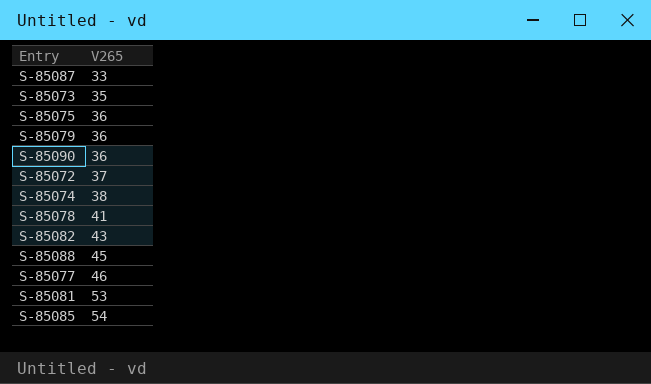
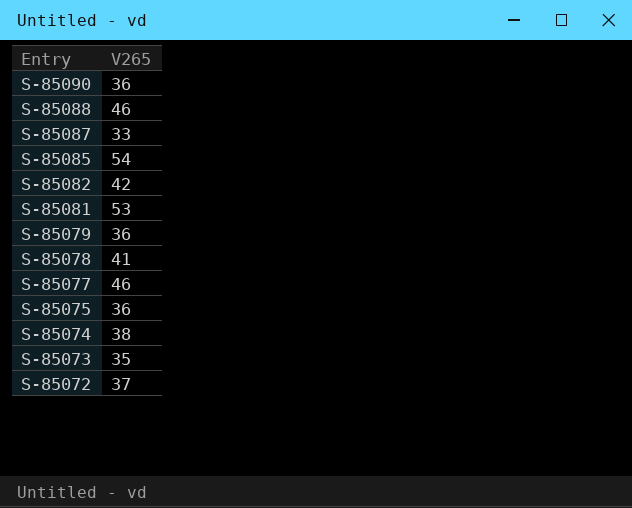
row order: V265 ascending -> Entry descending
S-85088 | V265: 45 -> 46
S-85082 | V265: 43 -> 42

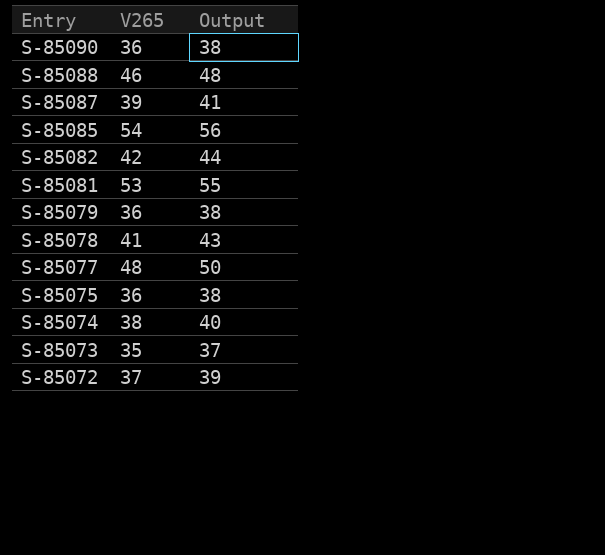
column Output | formula: none -> [V265] + 2
S-85087 | V265: 33 -> 39
S-85077 | V265: 46 -> 48

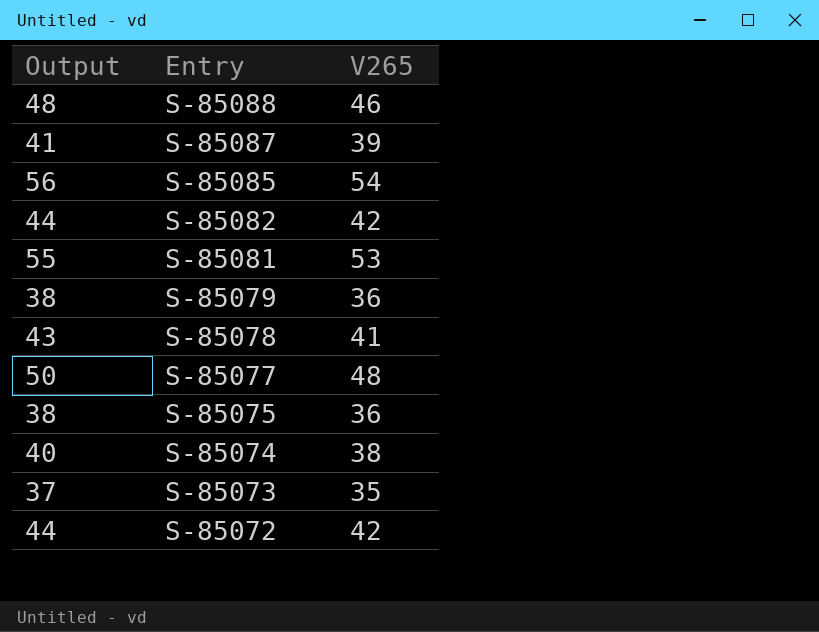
column Output | position: 3 -> 1
row S-85090: 36 | 38 -> none
S-85072 | Output: 39 -> 44
S-85072 | V265: 37 -> 42

